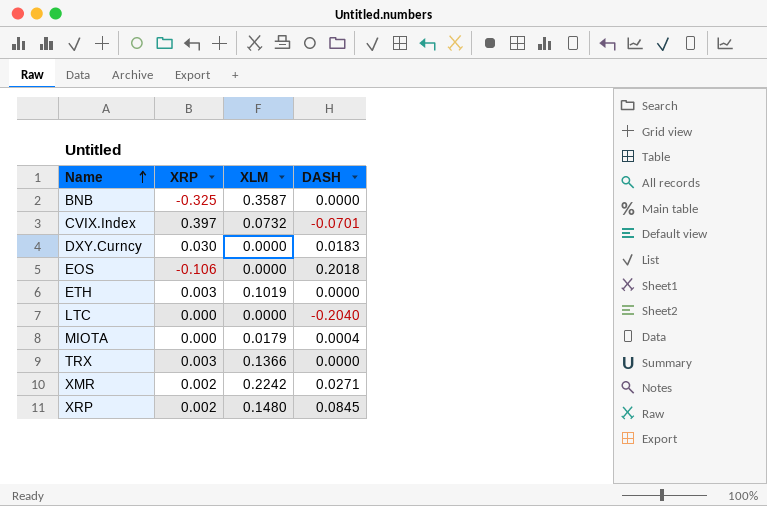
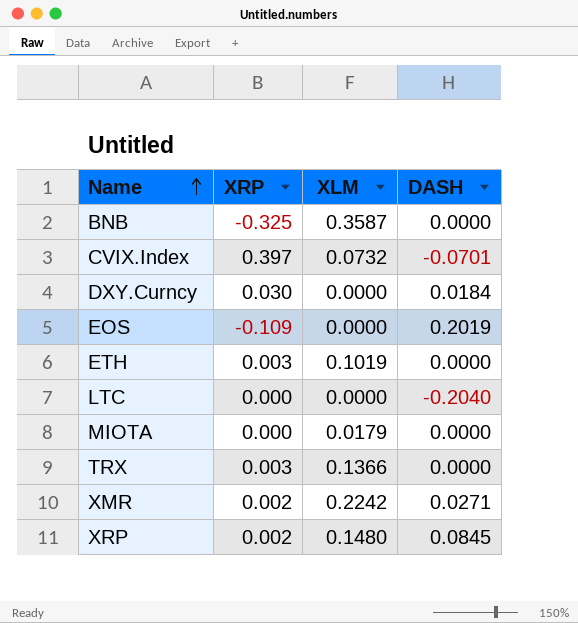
DXY.Curncy | DASH: 0.0183 -> 0.0184
EOS | XRP: -0.106 -> -0.109
EOS | DASH: 0.2018 -> 0.2019
MIOTA | DASH: 0.0004 -> 0.0000

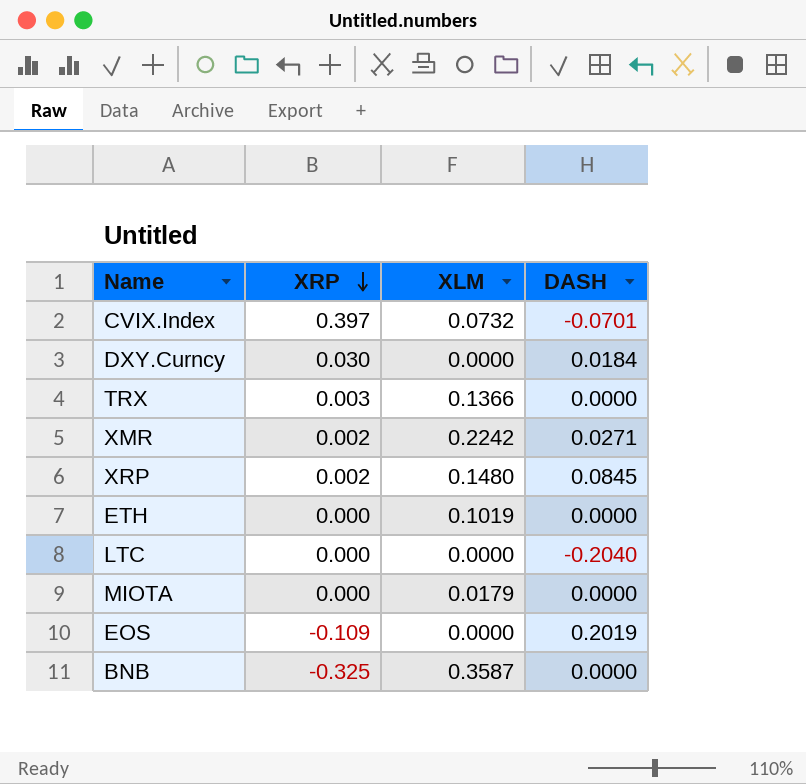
row order: Name ascending -> XRP descending
ETH | XRP: 0.003 -> 0.000

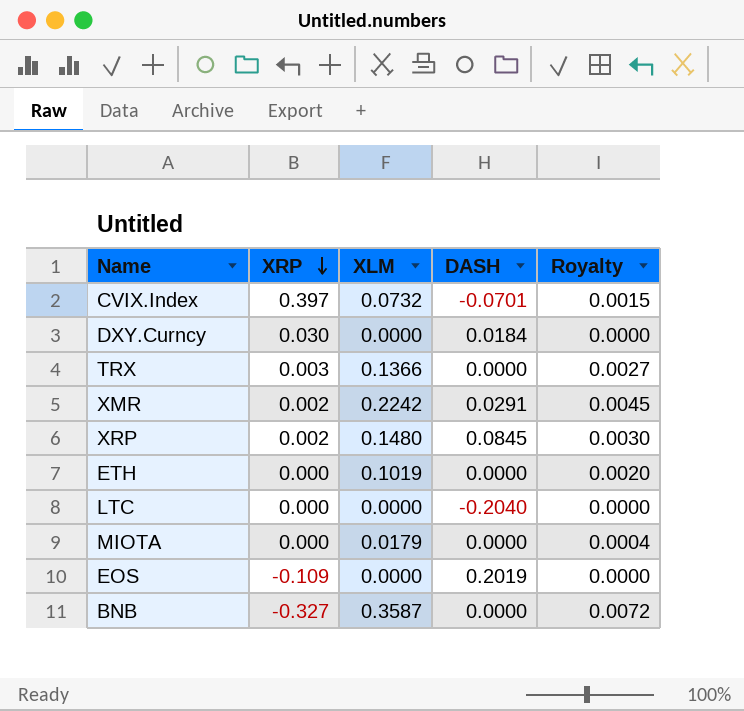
column Royalty | formula: none -> [XLM] * 0.02
XMR | DASH: 0.0271 -> 0.0291
BNB | XRP: -0.325 -> -0.327

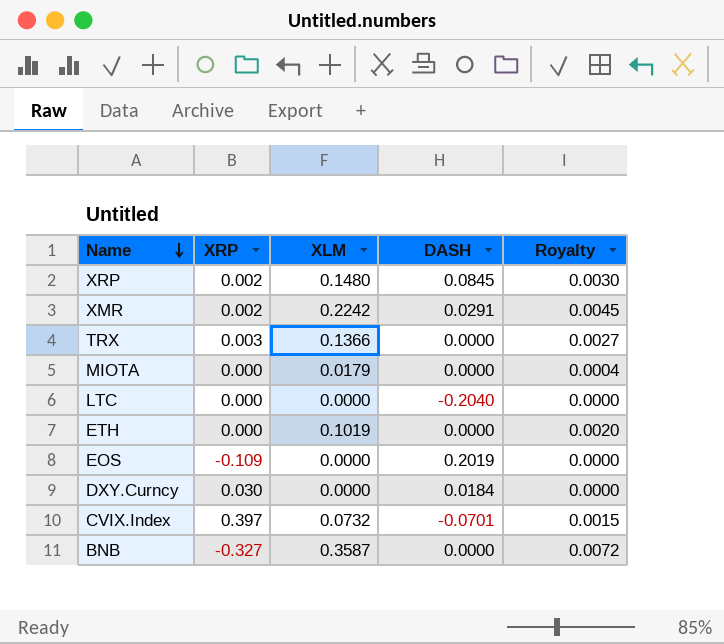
row order: XRP descending -> Name descending

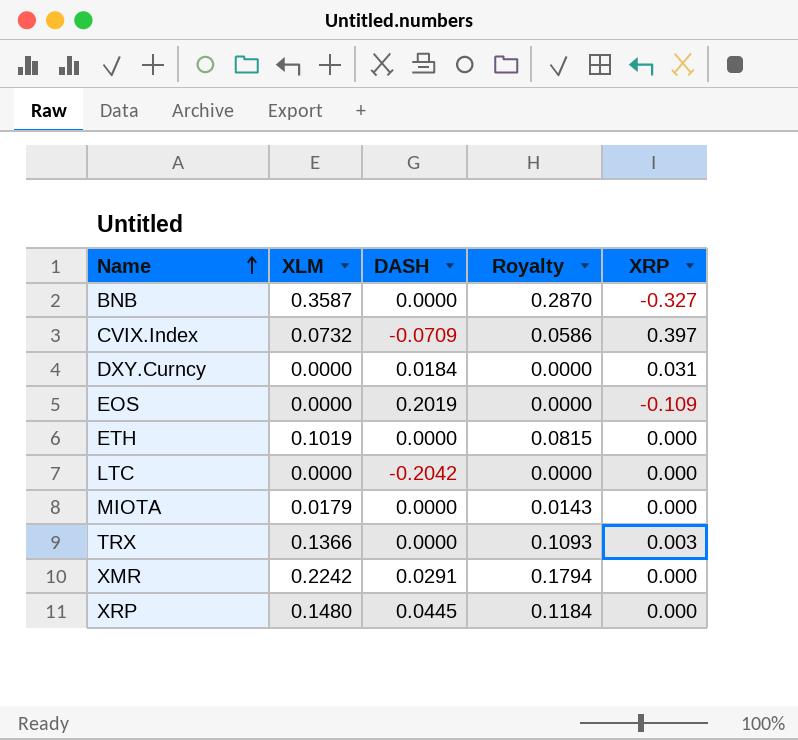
row order: Name descending -> Name ascending
column Royalty | formula: [XLM] * 0.02 -> [XLM] * 0.8
column XRP | position: 2 -> 5
CVIX.Index | DASH: -0.0701 -> -0.0709
DXY.Curncy | XRP: 0.030 -> 0.031
LTC | DASH: -0.2040 -> -0.2042
XMR | XRP: 0.002 -> 0.000
XRP | DASH: 0.0845 -> 0.0445
XRP | XRP: 0.002 -> 0.000

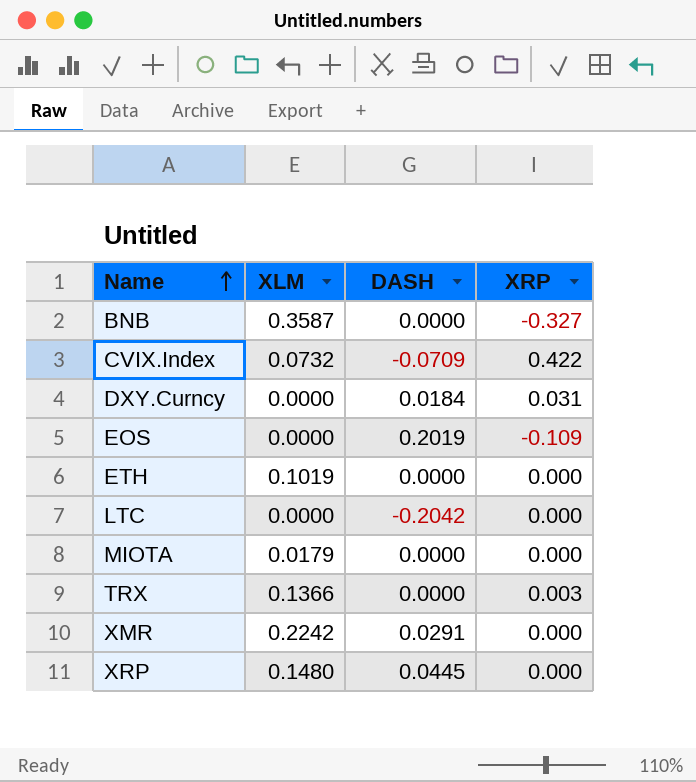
column Royalty | formula: [XLM] * 0.8 -> none
CVIX.Index | XRP: 0.397 -> 0.422

